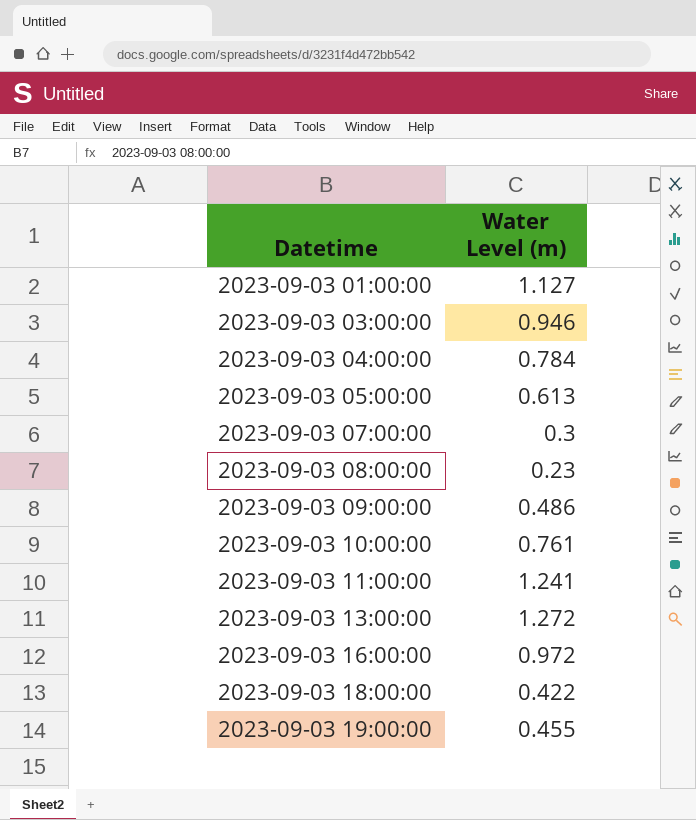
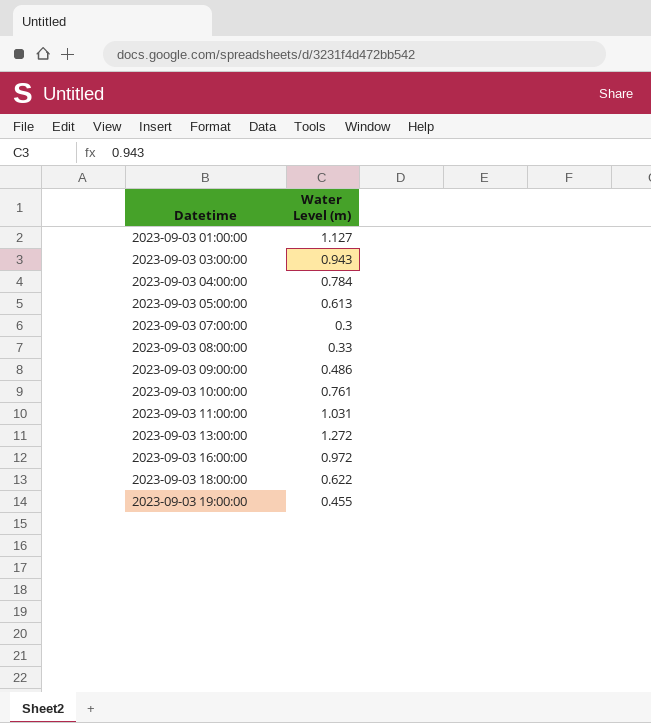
2023-09-03 03:00:00 | Water Level (m): 0.946 -> 0.943
2023-09-03 08:00:00 | Water Level (m): 0.23 -> 0.33
2023-09-03 11:00:00 | Water Level (m): 1.241 -> 1.031
2023-09-03 18:00:00 | Water Level (m): 0.422 -> 0.622

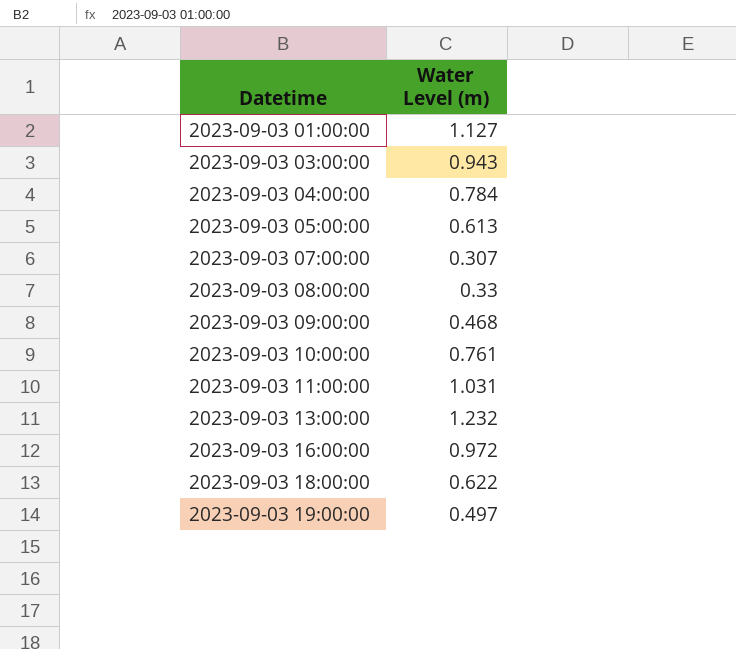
2023-09-03 07:00:00 | Water Level (m): 0.3 -> 0.307
2023-09-03 09:00:00 | Water Level (m): 0.486 -> 0.468
2023-09-03 13:00:00 | Water Level (m): 1.272 -> 1.232
2023-09-03 19:00:00 | Water Level (m): 0.455 -> 0.497

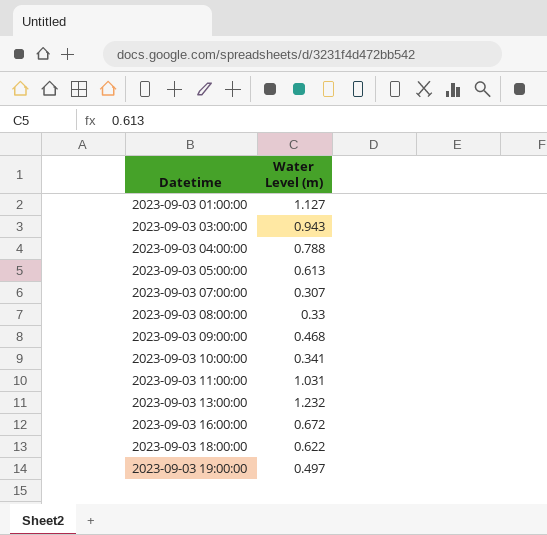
2023-09-03 04:00:00 | Water Level (m): 0.784 -> 0.788
2023-09-03 10:00:00 | Water Level (m): 0.761 -> 0.341
2023-09-03 16:00:00 | Water Level (m): 0.972 -> 0.672

